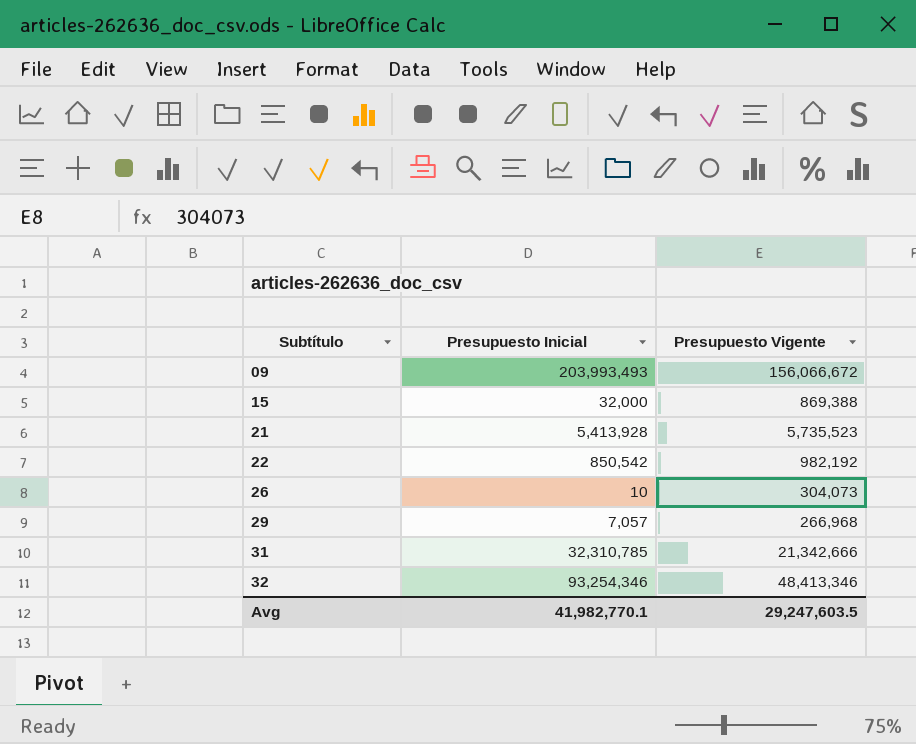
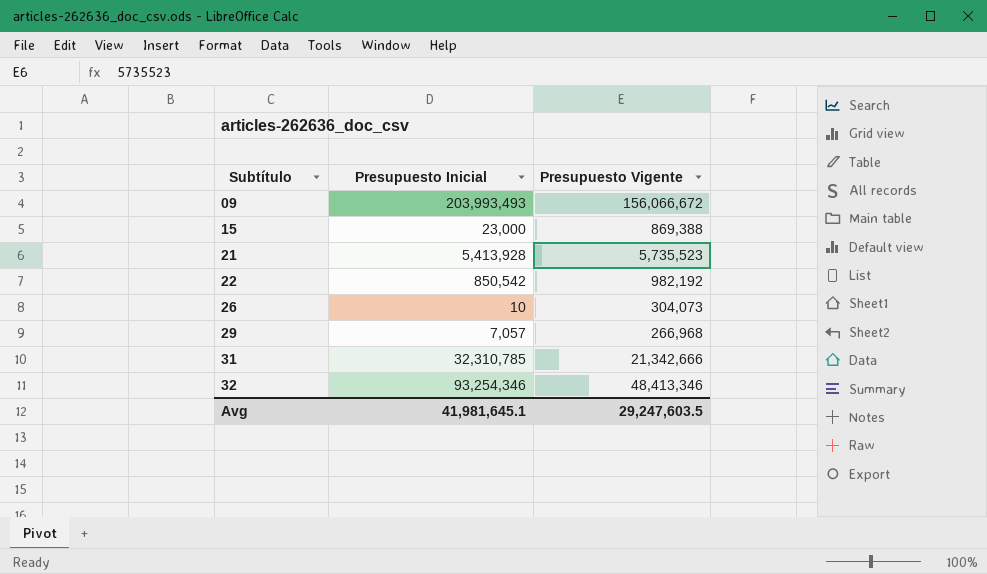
15 | Presupuesto Inicial: 32,000 -> 23,000
Avg | Presupuesto Inicial: 41,982,770.1 -> 41,981,645.1

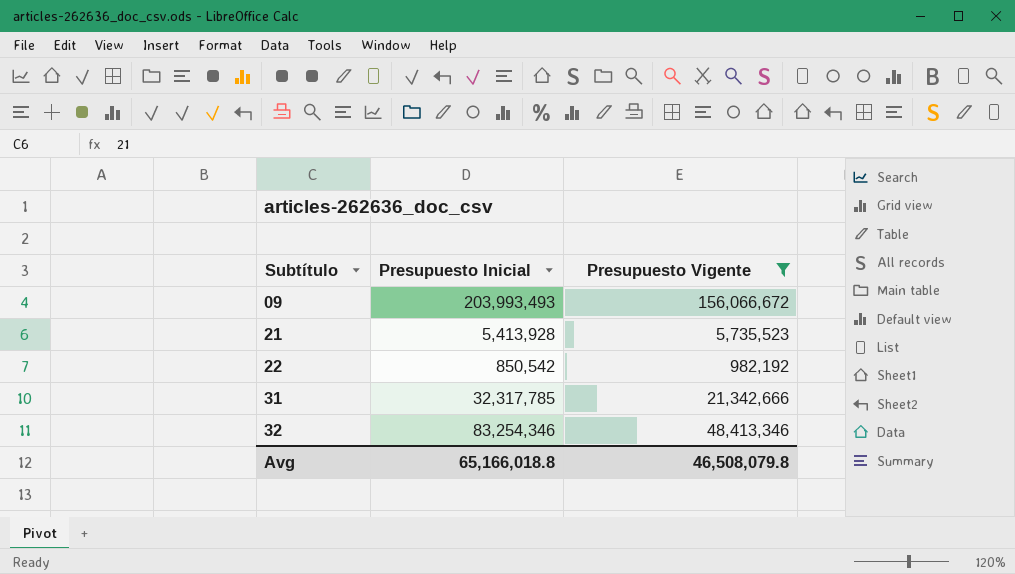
filter: none -> Presupuesto Vigente >= 982,192
31 | Presupuesto Inicial: 32,310,785 -> 32,317,785
32 | Presupuesto Inicial: 93,254,346 -> 83,254,346
Avg | Presupuesto Inicial: 41,981,645.1 -> 65,166,018.8
Avg | Presupuesto Vigente: 29,247,603.5 -> 46,508,079.8

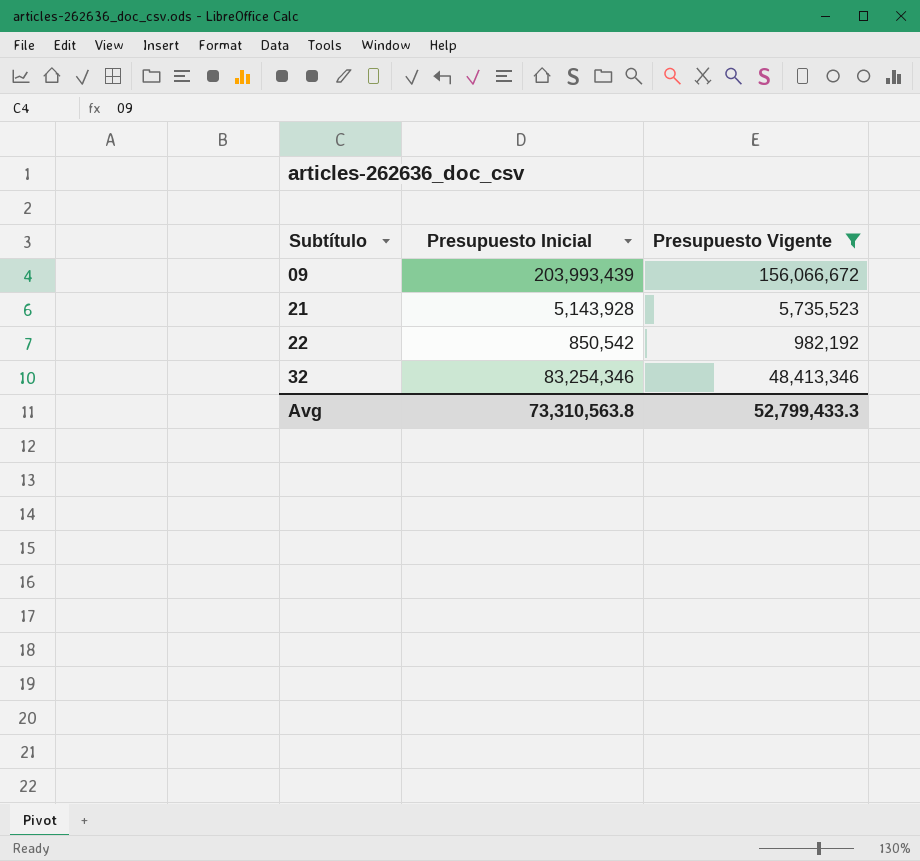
row 31: 32,317,785 | 21,342,666 -> none
09 | Presupuesto Inicial: 203,993,493 -> 203,993,439
21 | Presupuesto Inicial: 5,413,928 -> 5,143,928
Avg | Presupuesto Inicial: 65,166,018.8 -> 73,310,563.8
Avg | Presupuesto Vigente: 46,508,079.8 -> 52,799,433.3

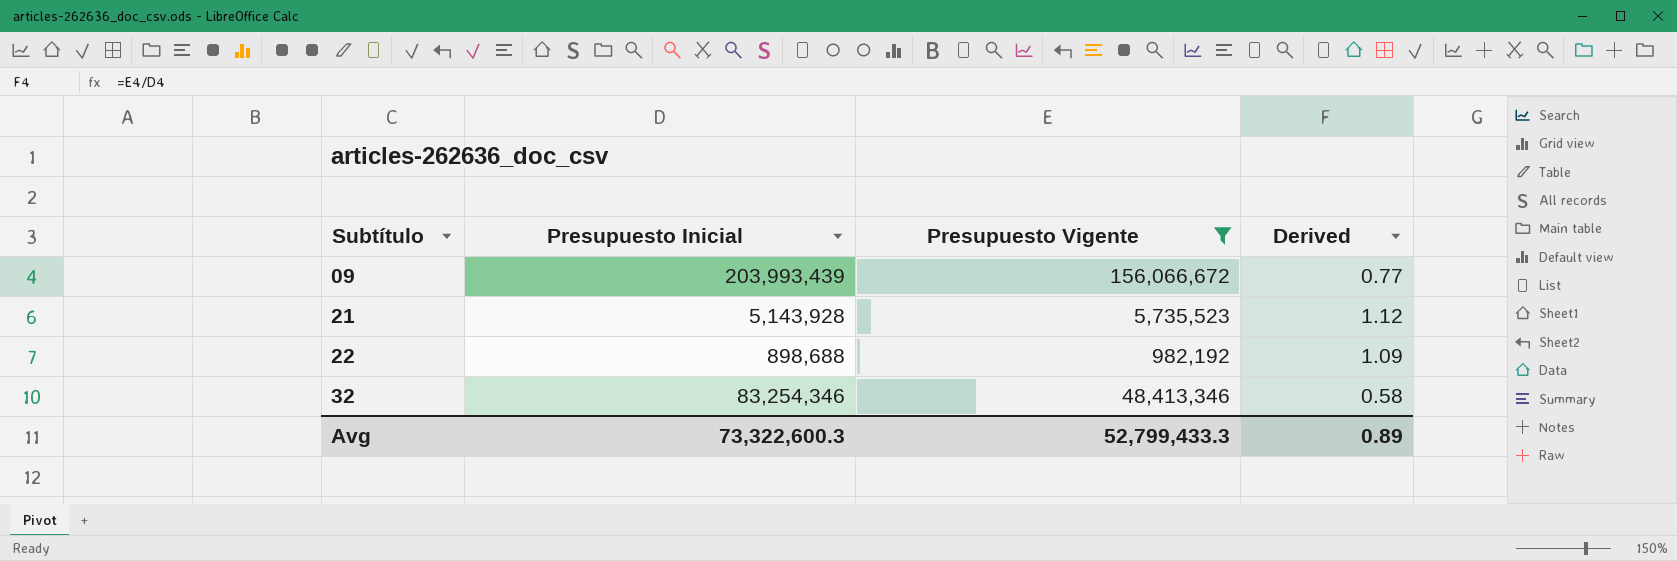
column Derived | formula: none -> [Presupuesto Vigente] / [Presupuesto Inicial]
22 | Presupuesto Inicial: 850,542 -> 898,688
Avg | Presupuesto Inicial: 73,310,563.8 -> 73,322,600.3

